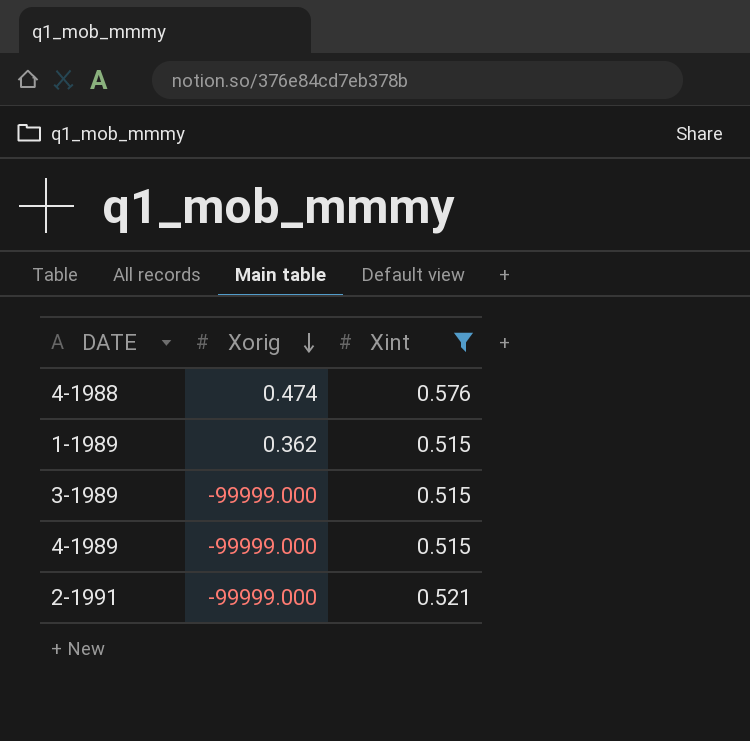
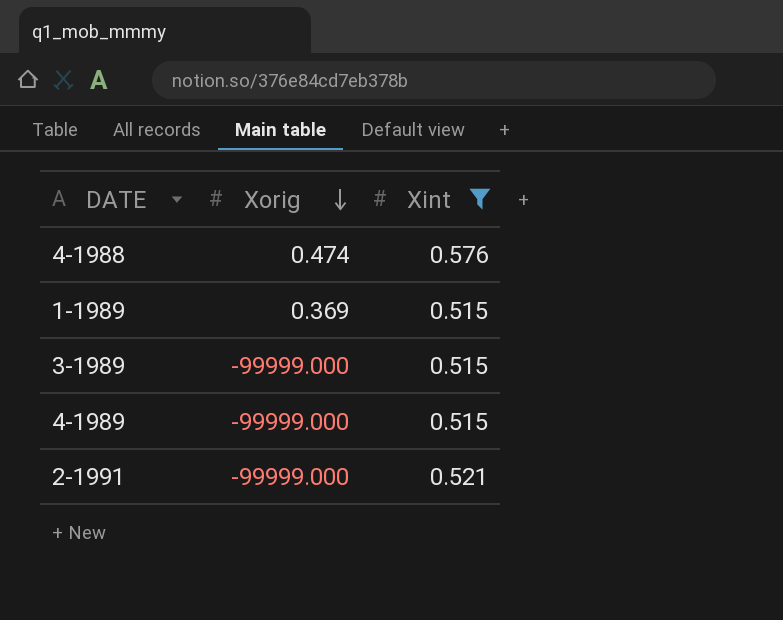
1-1989 | Xorig: 0.362 -> 0.369

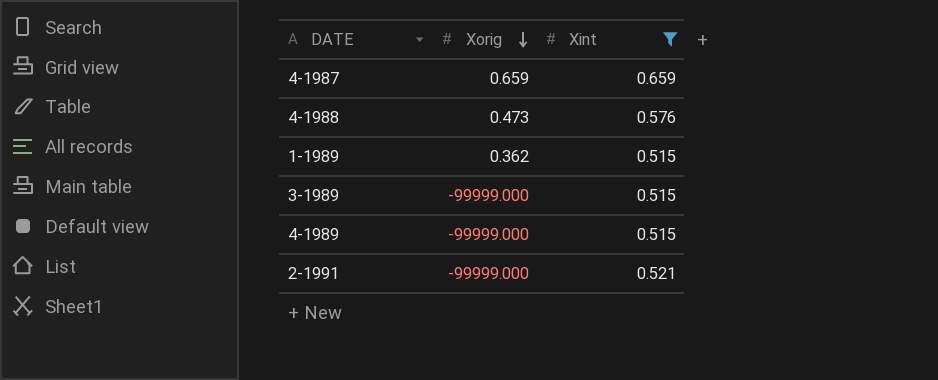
row 4-1987: none -> 0.659 | 0.659
4-1988 | Xorig: 0.474 -> 0.473
1-1989 | Xorig: 0.369 -> 0.362

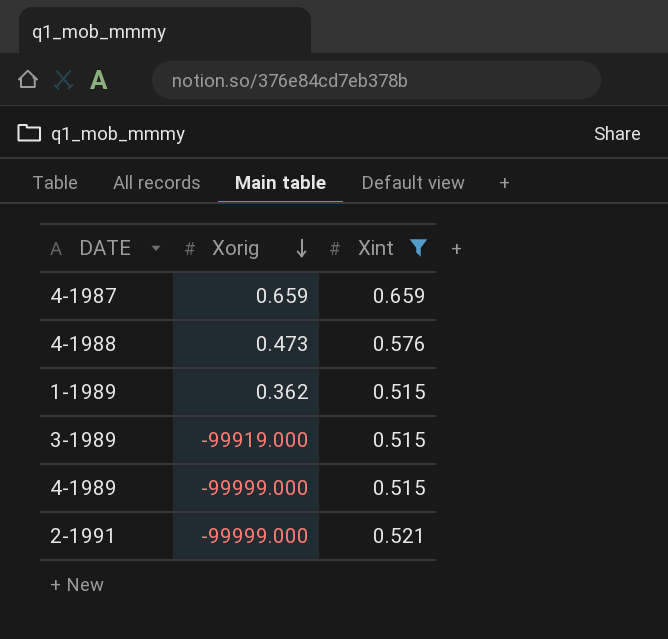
3-1989 | Xorig: -99999.000 -> -99919.000

